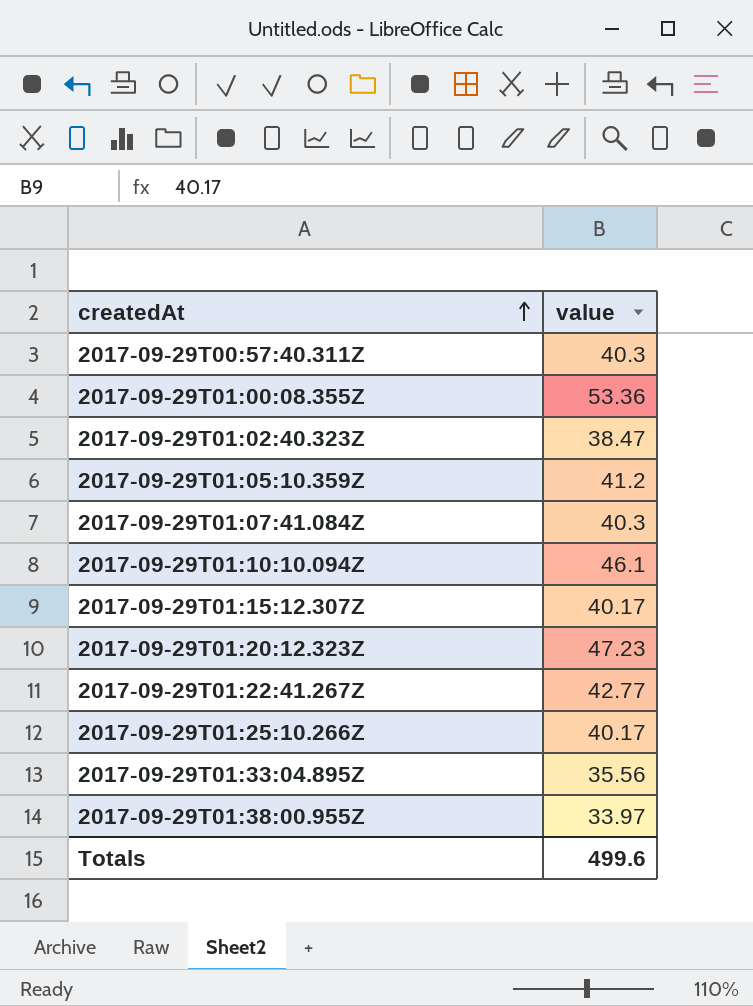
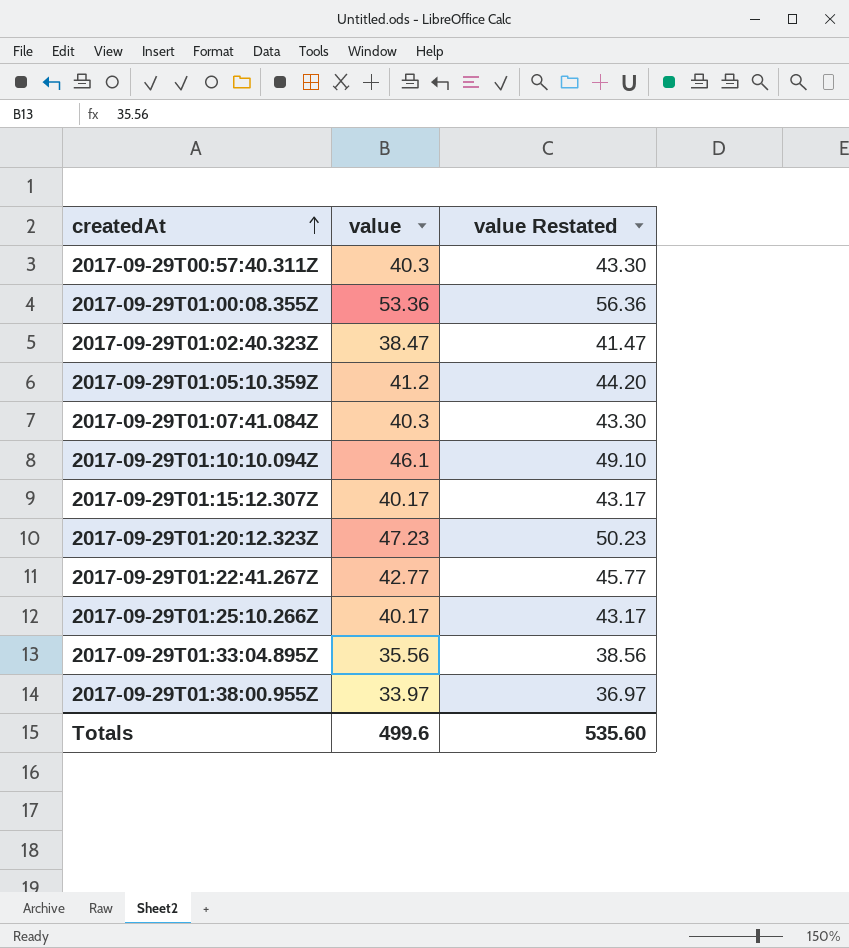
column value Restated | formula: none -> [value] + 3

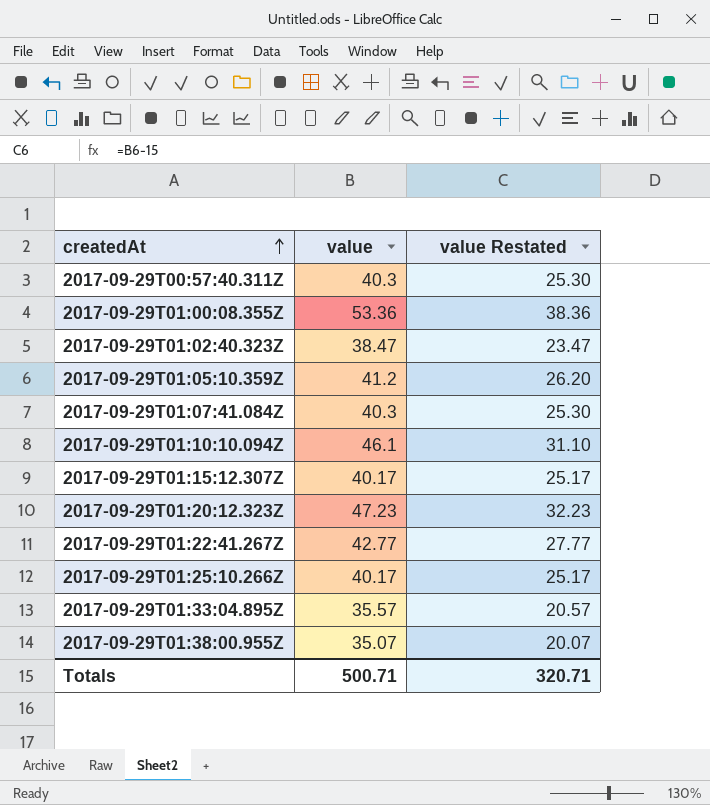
column value Restated | formula: [value] + 3 -> [value] - 15
2017-09-29T01:33:04.895Z | value: 35.56 -> 35.57
2017-09-29T01:38:00.955Z | value: 33.97 -> 35.07
Totals | value: 499.6 -> 500.71
Totals | value Restated: 535.60 -> 320.71

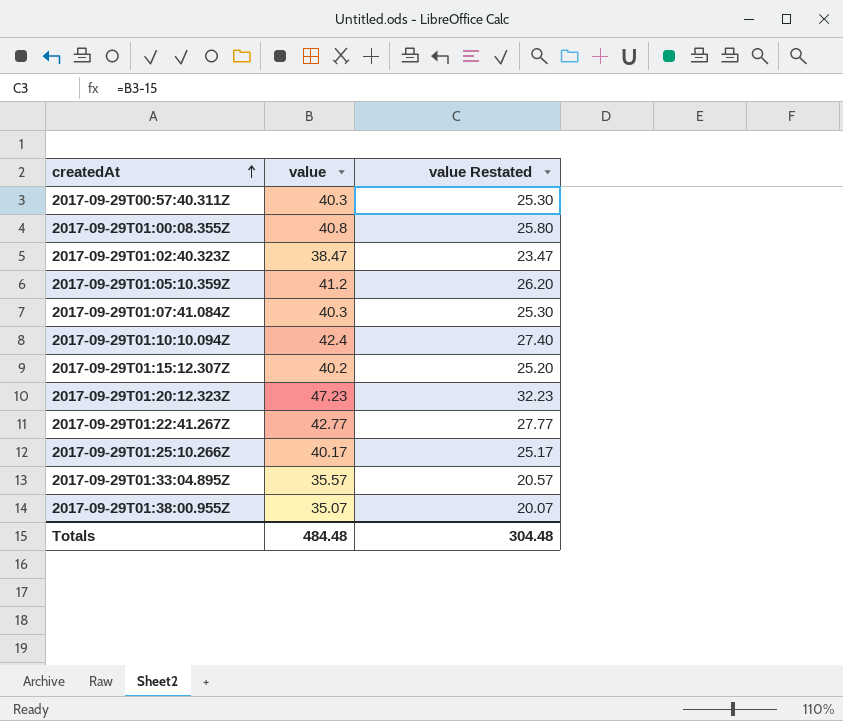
2017-09-29T01:00:08.355Z | value: 53.36 -> 40.8
2017-09-29T01:00:08.355Z | value Restated: 38.36 -> 25.80
2017-09-29T01:10:10.094Z | value: 46.1 -> 42.4
2017-09-29T01:10:10.094Z | value Restated: 31.10 -> 27.40
2017-09-29T01:15:12.307Z | value: 40.17 -> 40.2
2017-09-29T01:15:12.307Z | value Restated: 25.17 -> 25.20
Totals | value: 500.71 -> 484.48
Totals | value Restated: 320.71 -> 304.48

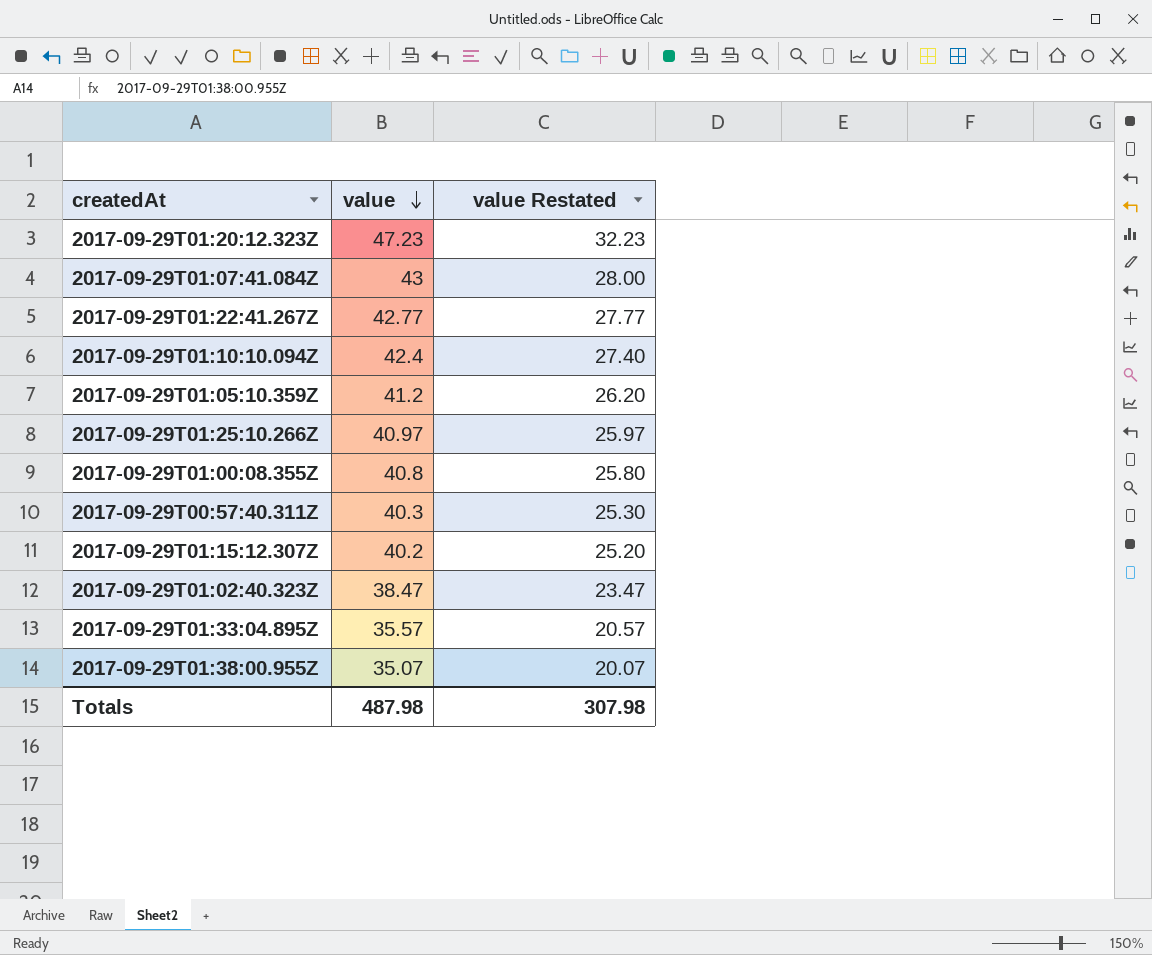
row order: createdAt ascending -> value descending
2017-09-29T01:07:41.084Z | value: 40.3 -> 43
2017-09-29T01:07:41.084Z | value Restated: 25.30 -> 28.00
2017-09-29T01:25:10.266Z | value: 40.17 -> 40.97
2017-09-29T01:25:10.266Z | value Restated: 25.17 -> 25.97
Totals | value: 484.48 -> 487.98
Totals | value Restated: 304.48 -> 307.98

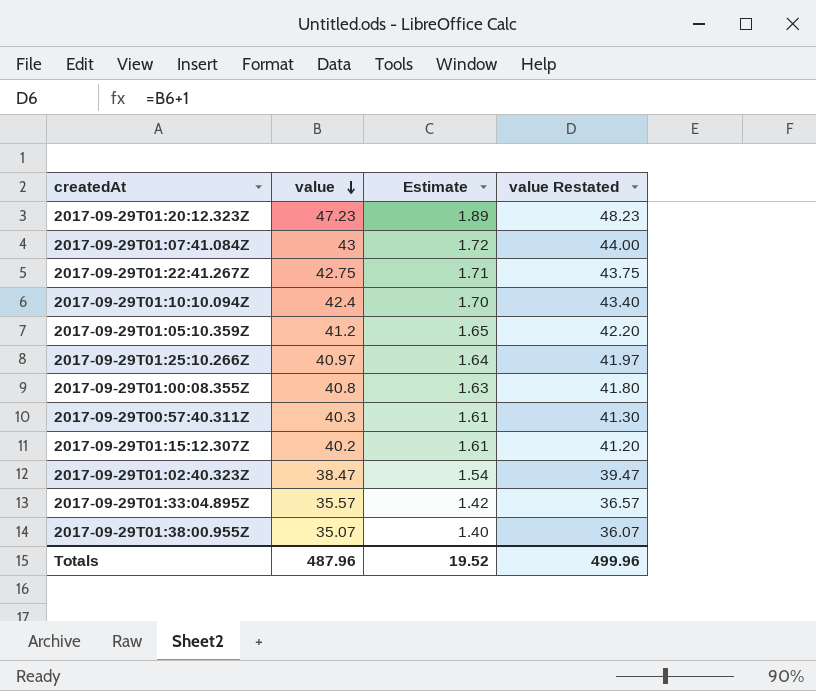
column Estimate | formula: none -> [value] * 0.04
column value Restated | formula: [value] - 15 -> [value] + 1
2017-09-29T01:22:41.267Z | value: 42.77 -> 42.75
Totals | value: 487.98 -> 487.96
Totals | value Restated: 307.98 -> 499.96

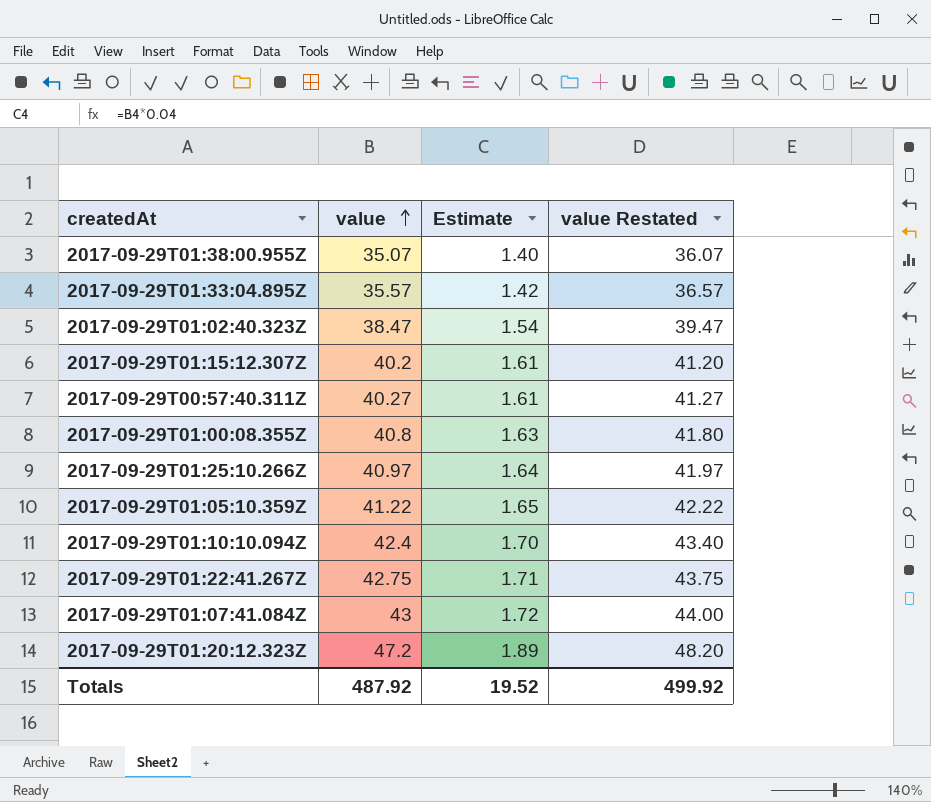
row order: value descending -> value ascending
2017-09-29T00:57:40.311Z | value: 40.3 -> 40.27
2017-09-29T00:57:40.311Z | value Restated: 41.30 -> 41.27
2017-09-29T01:05:10.359Z | value: 41.2 -> 41.22
2017-09-29T01:05:10.359Z | value Restated: 42.20 -> 42.22
2017-09-29T01:20:12.323Z | value: 47.23 -> 47.2
2017-09-29T01:20:12.323Z | value Restated: 48.23 -> 48.20
Totals | value: 487.96 -> 487.92
Totals | value Restated: 499.96 -> 499.92

